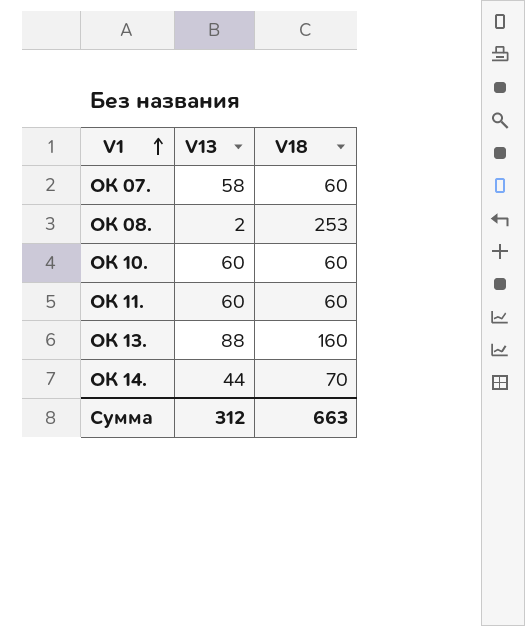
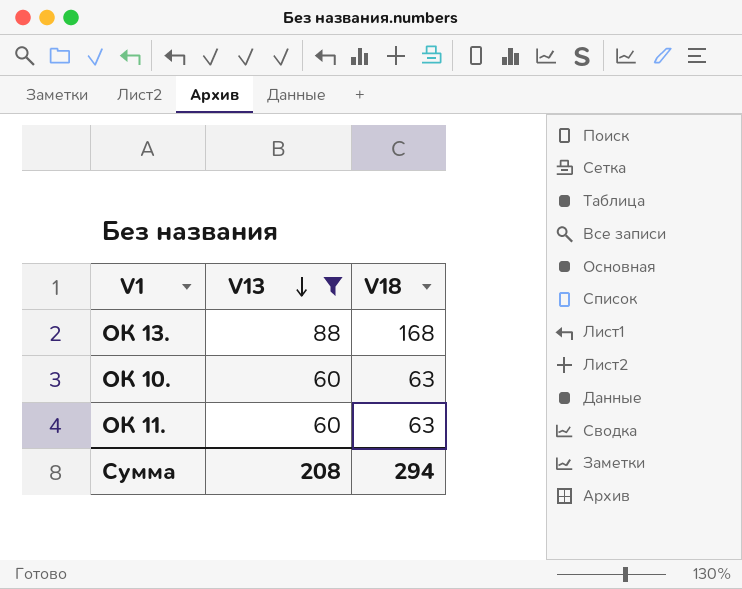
filter: none -> V13 >= 60
row order: V1 ascending -> V13 descending
ОК 13. | V18: 160 -> 168
ОК 10. | V18: 60 -> 63
ОК 11. | V18: 60 -> 63
Сумма | V13: 312 -> 208
Сумма | V18: 663 -> 294

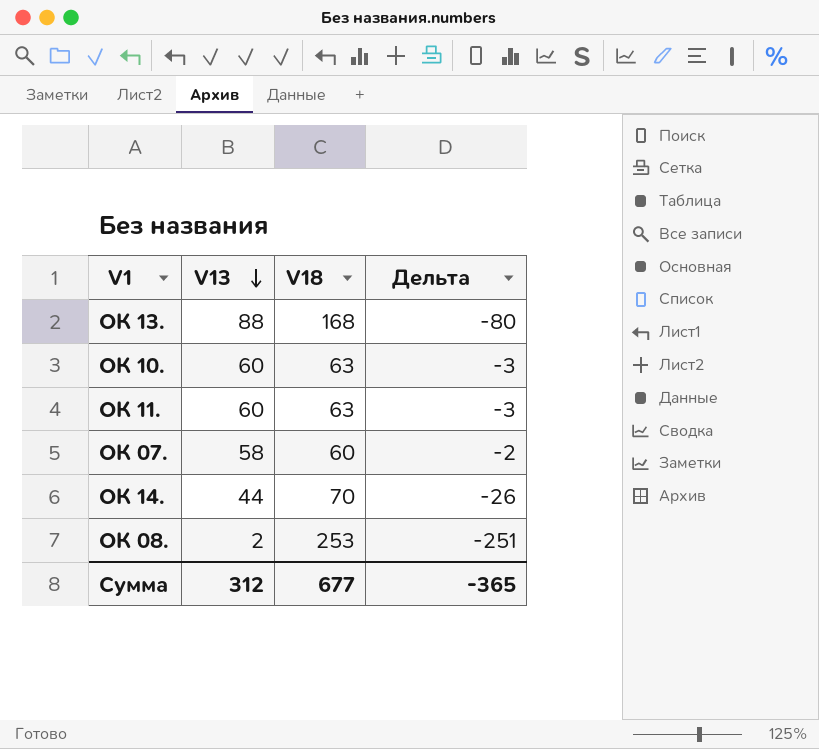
filter: V13 >= 60 -> none
column Дельта | formula: none -> [V13] - [V18]
Сумма | V13: 208 -> 312
Сумма | V18: 294 -> 677

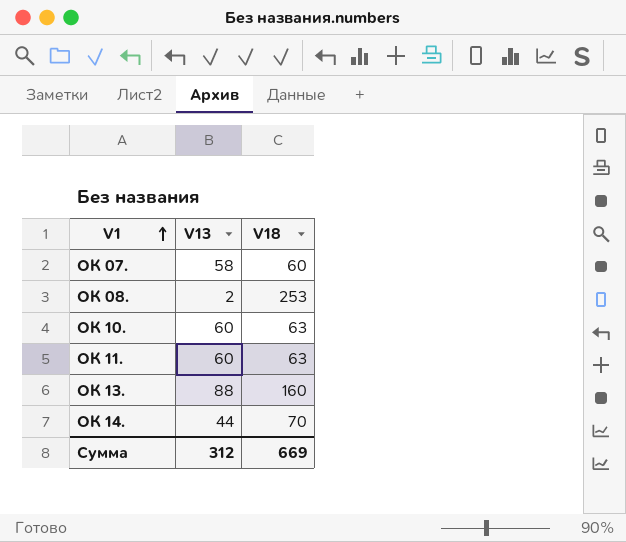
row order: V13 descending -> V1 ascending
column Дельта | formula: [V13] - [V18] -> none
ОК 13. | V18: 168 -> 160
Сумма | V18: 677 -> 669

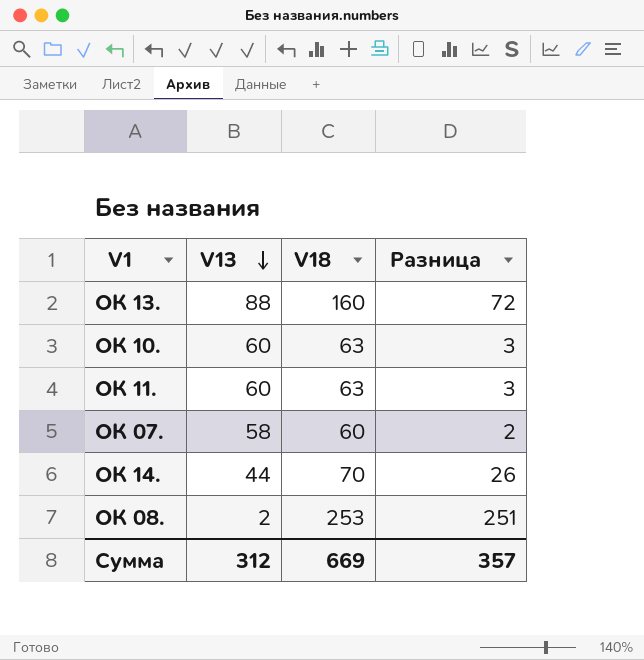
row order: V1 ascending -> V13 descending
column Разница | formula: none -> [V18] - [V13]

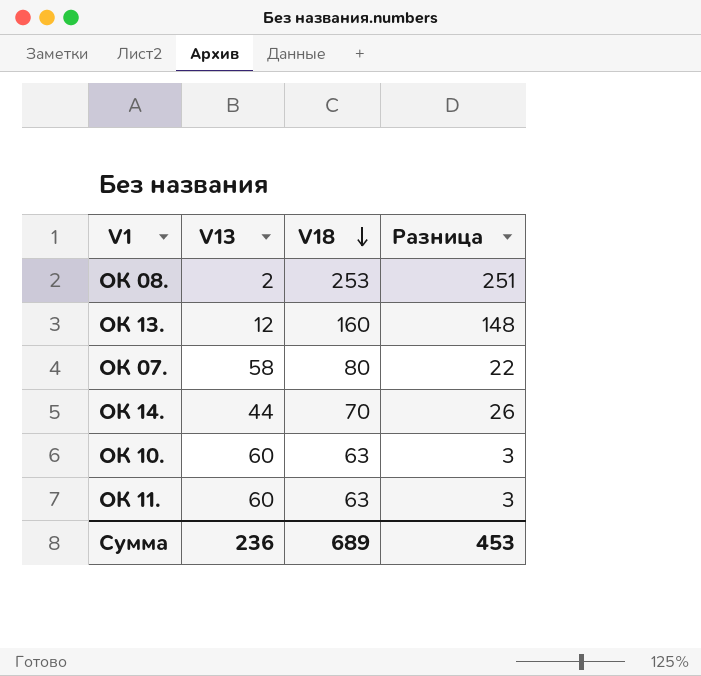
row order: V13 descending -> V18 descending
ОК 13. | V13: 88 -> 12
ОК 13. | Разница: 72 -> 148
ОК 07. | V18: 60 -> 80
ОК 07. | Разница: 2 -> 22
Сумма | V13: 312 -> 236
Сумма | V18: 669 -> 689
Сумма | Разница: 357 -> 453

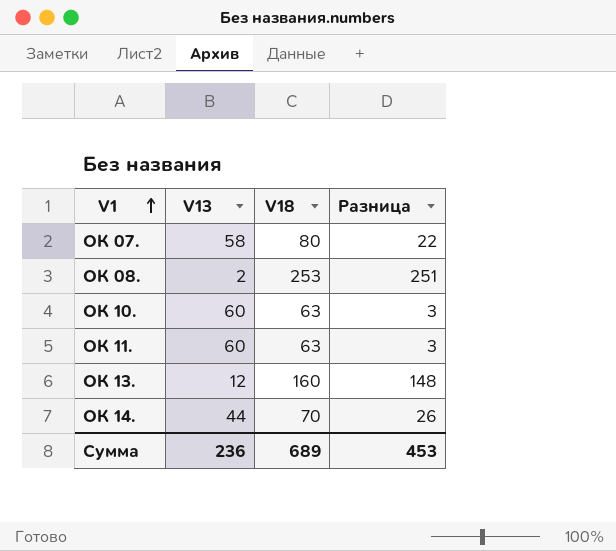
row order: V18 descending -> V1 ascending

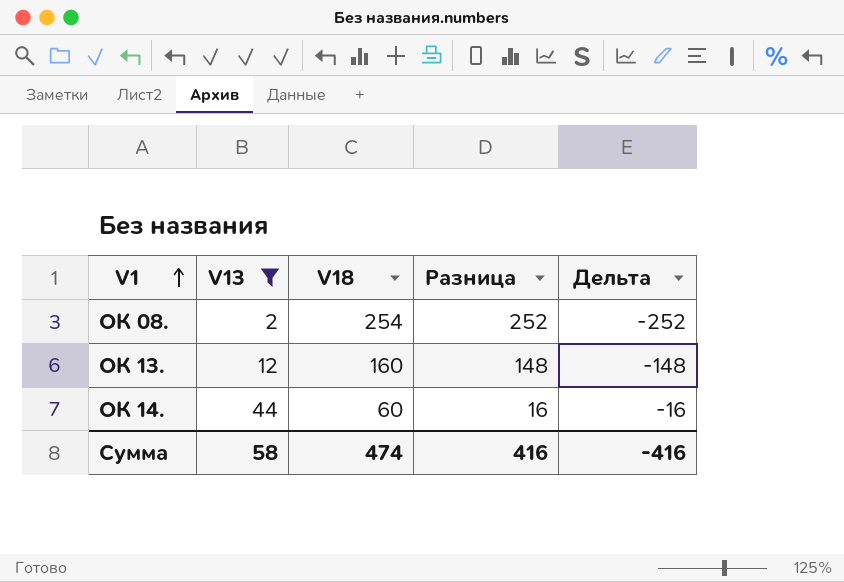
filter: none -> V13 <= 44
column Дельта | formula: none -> [V13] - [V18]
ОК 08. | V18: 253 -> 254
ОК 08. | Разница: 251 -> 252
ОК 14. | V18: 70 -> 60
ОК 14. | Разница: 26 -> 16
Сумма | V13: 236 -> 58
Сумма | V18: 689 -> 474
Сумма | Разница: 453 -> 416

